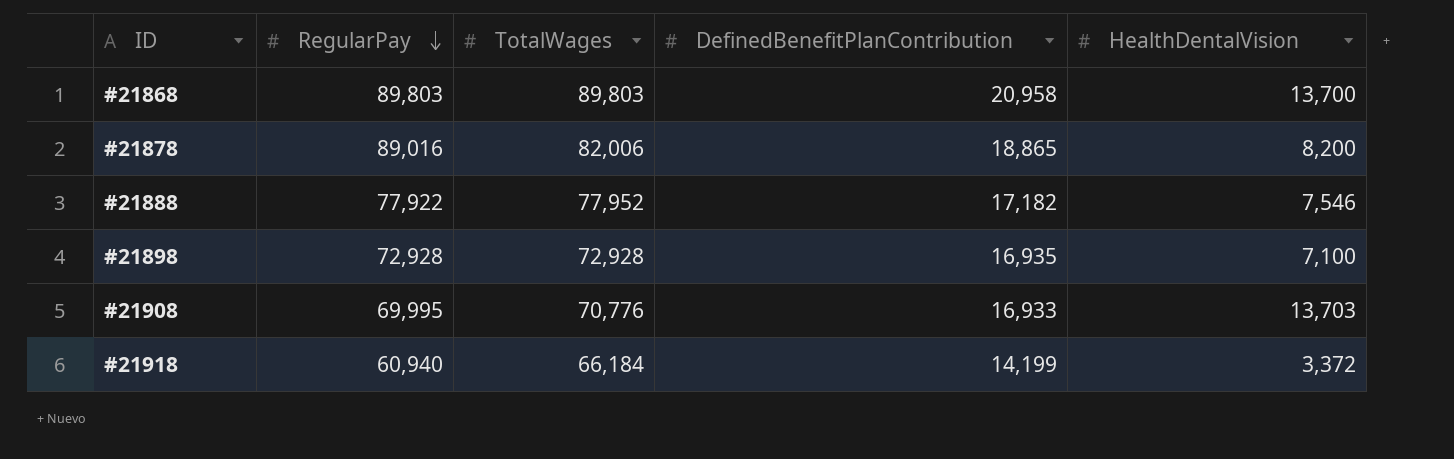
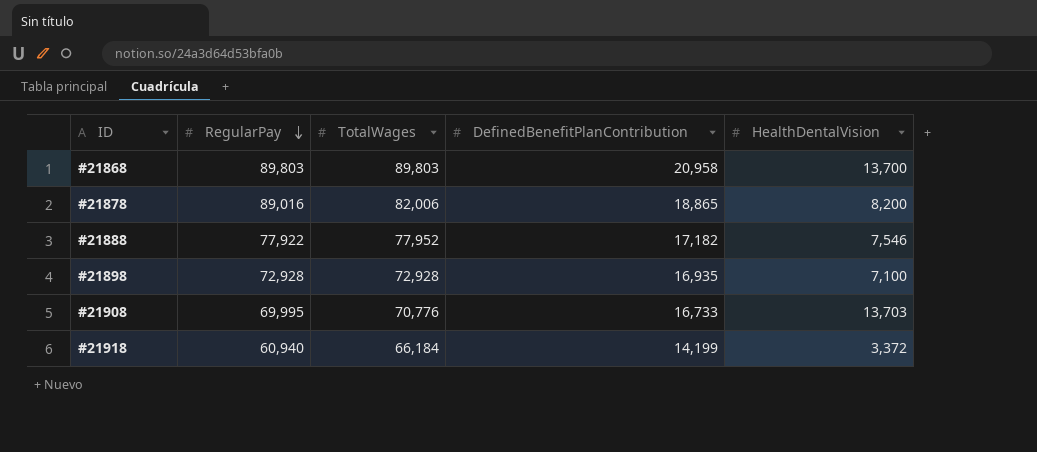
#21908 | DefinedBenefitPlanContribution: 16,933 -> 16,733

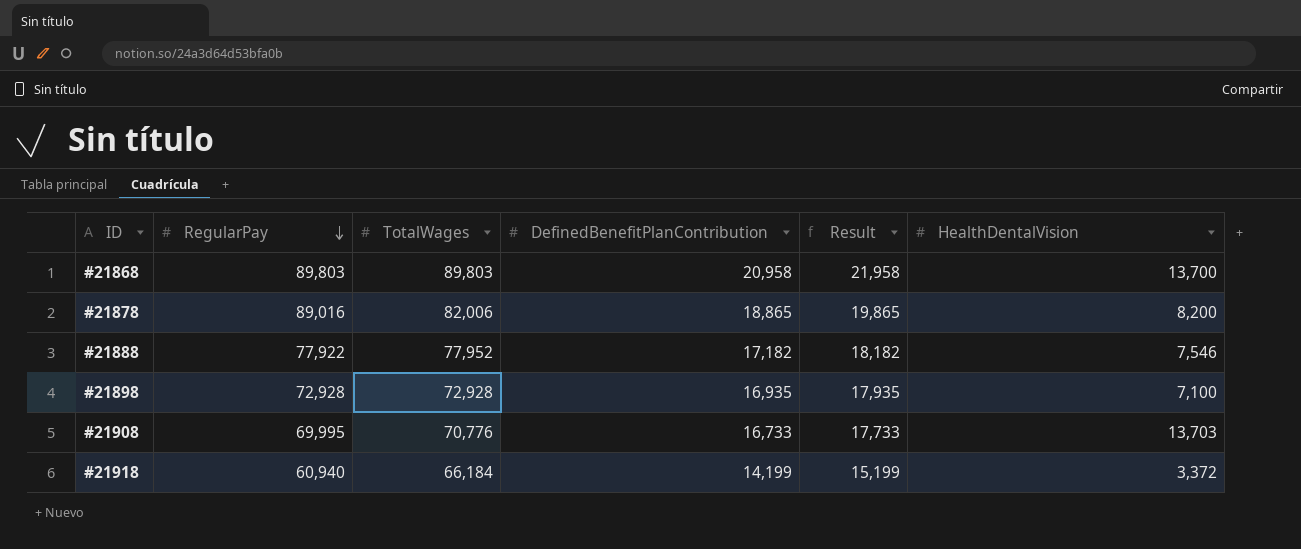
column Result | formula: none -> [DefinedBenefitPlanContribution] + 1000

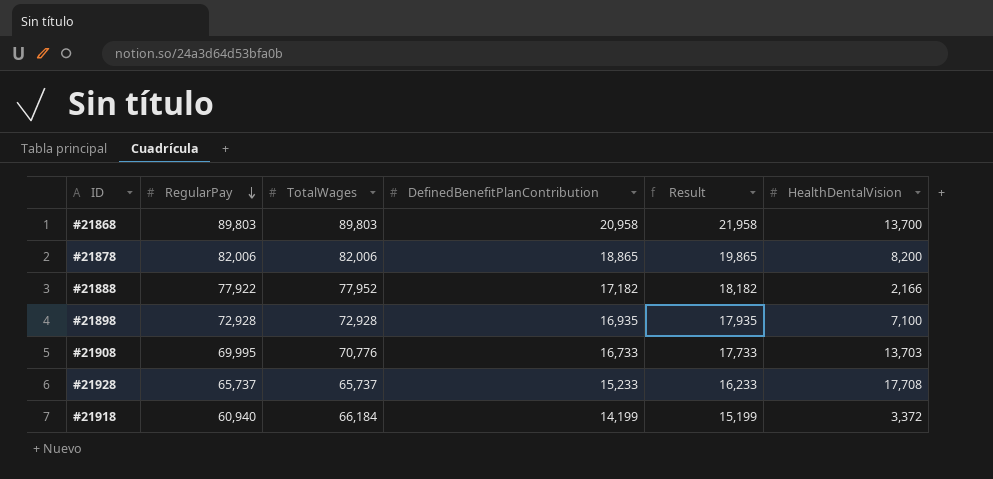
#21878 | RegularPay: 89,016 -> 82,006
#21888 | HealthDentalVision: 7,546 -> 2,166
row #21928: none -> 65,737 | 65,737 | 15,233 | 16,233 | 17,708

